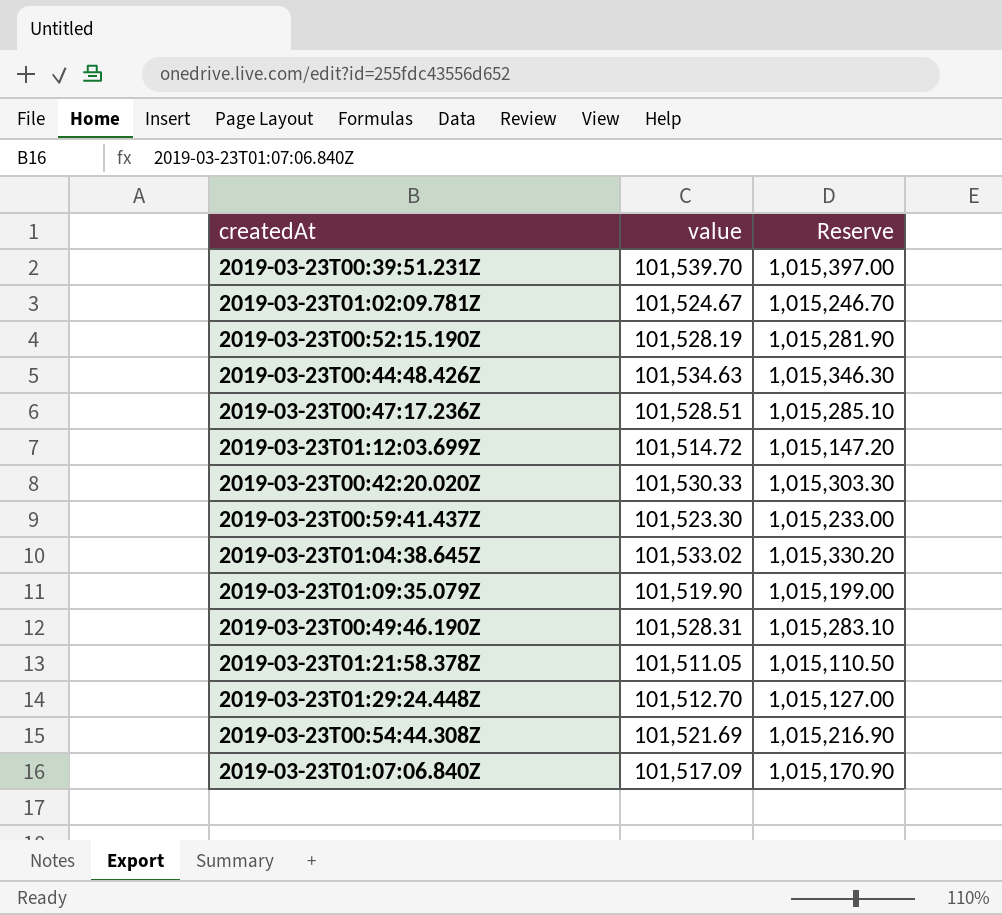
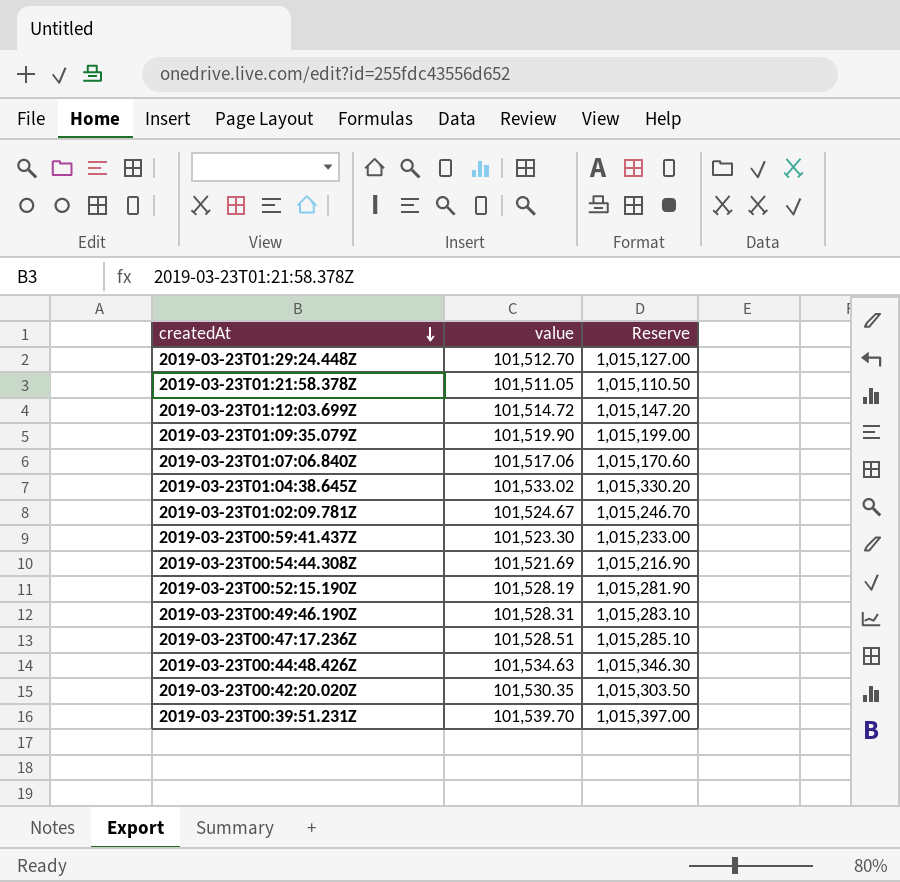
row order: none -> createdAt descending
2019-03-23T01:07:06.840Z | value: 101,517.09 -> 101,517.06
2019-03-23T01:07:06.840Z | Reserve: 1,015,170.90 -> 1,015,170.60
2019-03-23T00:42:20.020Z | value: 101,530.33 -> 101,530.35
2019-03-23T00:42:20.020Z | Reserve: 1,015,303.30 -> 1,015,303.50

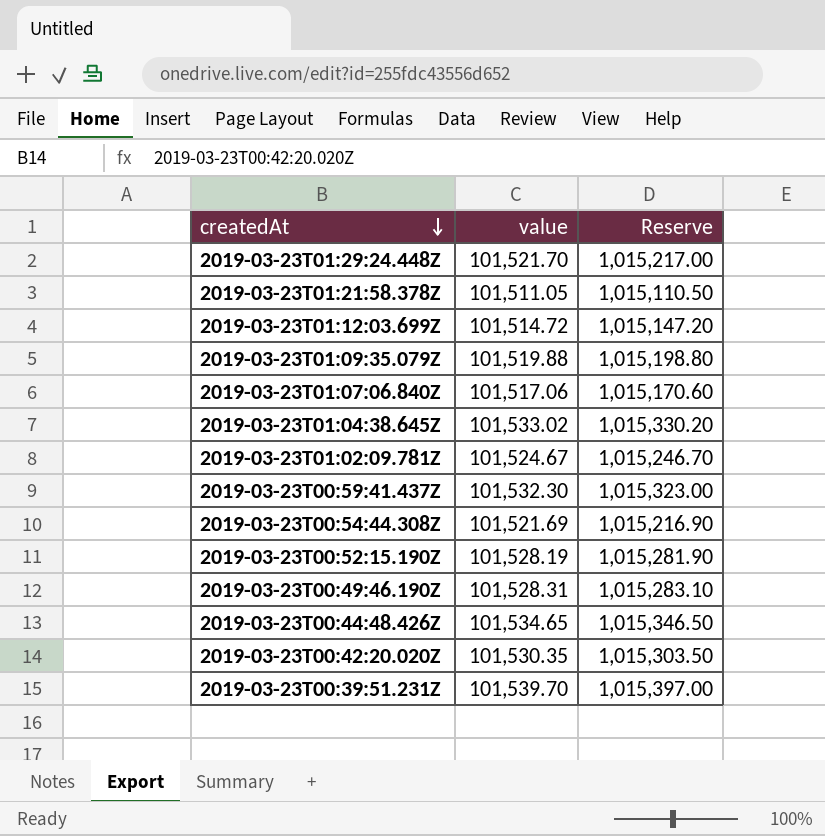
row 2019-03-23T00:47:17.236Z: 101,528.51 | 1,015,285.10 -> none
2019-03-23T01:29:24.448Z | value: 101,512.70 -> 101,521.70
2019-03-23T01:29:24.448Z | Reserve: 1,015,127.00 -> 1,015,217.00
2019-03-23T01:09:35.079Z | value: 101,519.90 -> 101,519.88
2019-03-23T01:09:35.079Z | Reserve: 1,015,199.00 -> 1,015,198.80
2019-03-23T00:59:41.437Z | value: 101,523.30 -> 101,532.30
2019-03-23T00:59:41.437Z | Reserve: 1,015,233.00 -> 1,015,323.00
2019-03-23T00:44:48.426Z | value: 101,534.63 -> 101,534.65
2019-03-23T00:44:48.426Z | Reserve: 1,015,346.30 -> 1,015,346.50

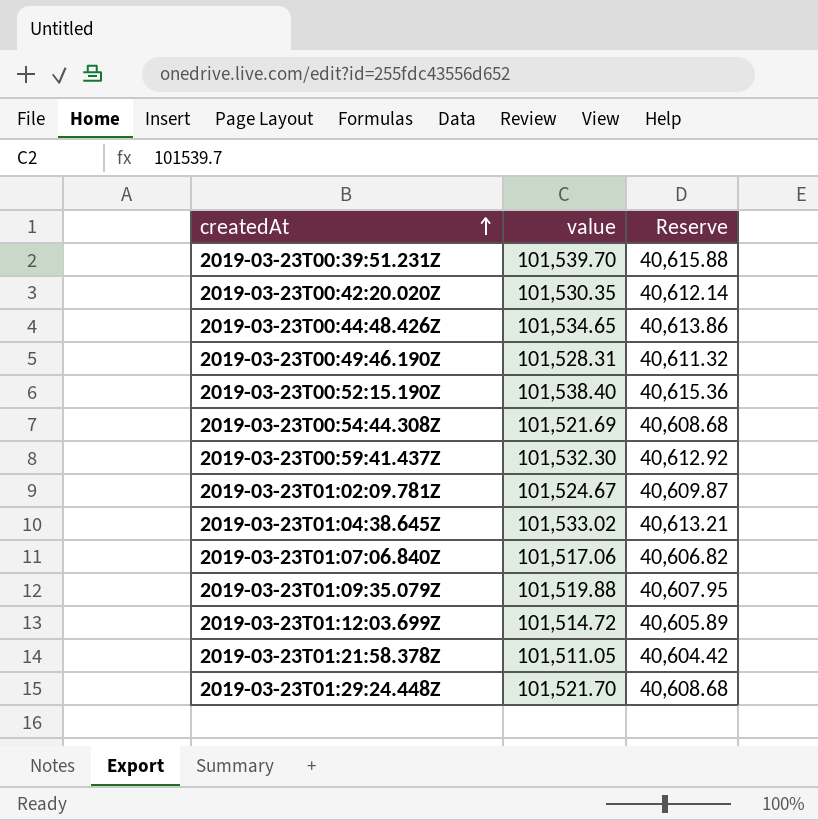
row order: createdAt descending -> createdAt ascending
column Reserve | formula: [value] * 10 -> [value] * 0.4
2019-03-23T00:52:15.190Z | value: 101,528.19 -> 101,538.40

